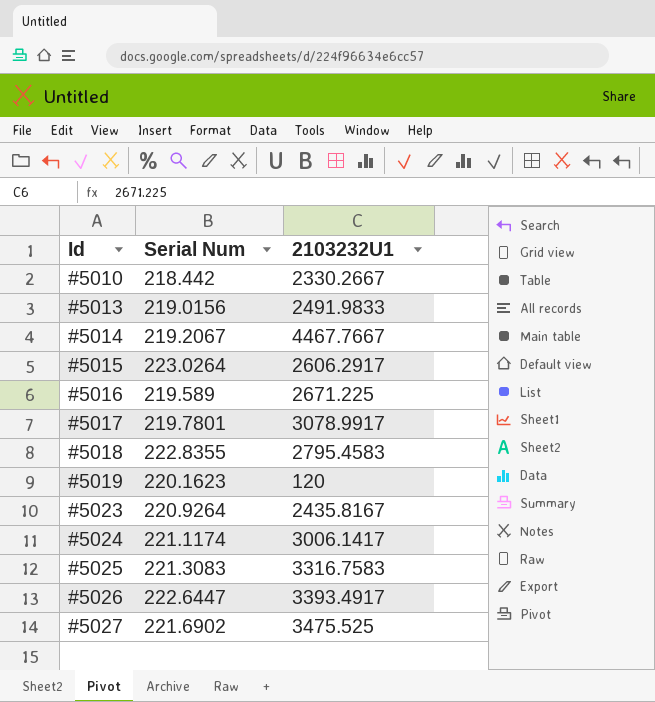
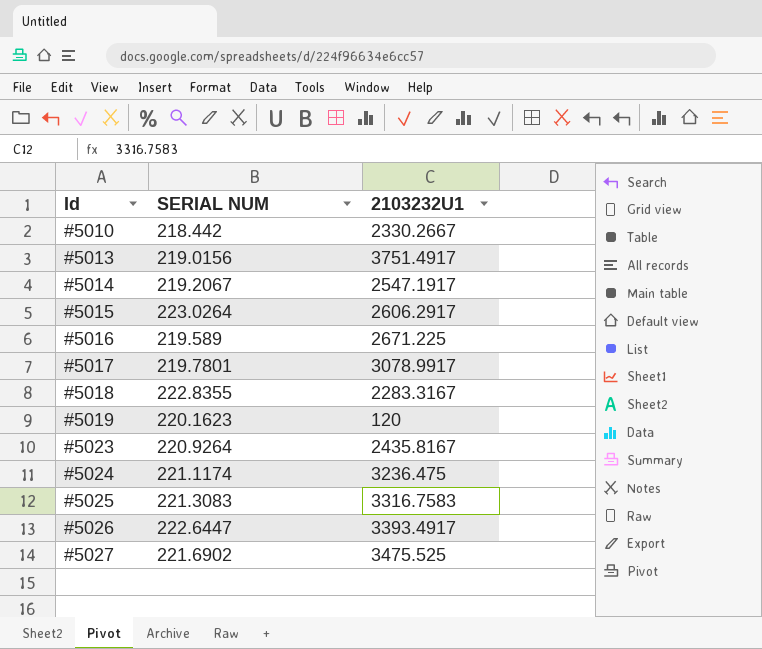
column name: Serial Num -> SERIAL NUM
#5013 | 2103232U1: 2491.9833 -> 3751.4917
#5014 | 2103232U1: 4467.7667 -> 2547.1917
#5018 | 2103232U1: 2795.4583 -> 2283.3167
#5024 | 2103232U1: 3006.1417 -> 3236.475

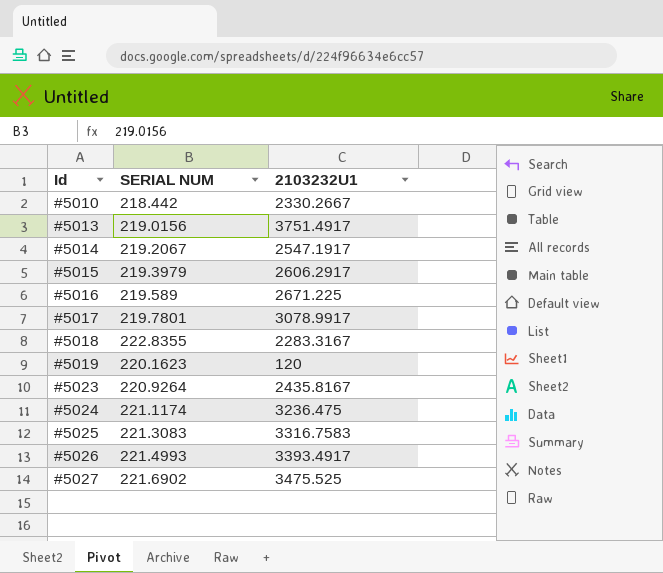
#5015 | SERIAL NUM: 223.0264 -> 219.3979
#5026 | SERIAL NUM: 222.6447 -> 221.4993

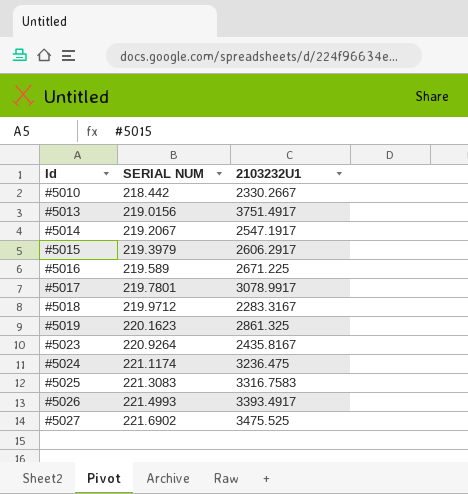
#5018 | SERIAL NUM: 222.8355 -> 219.9712
#5019 | 2103232U1: 120 -> 2861.325

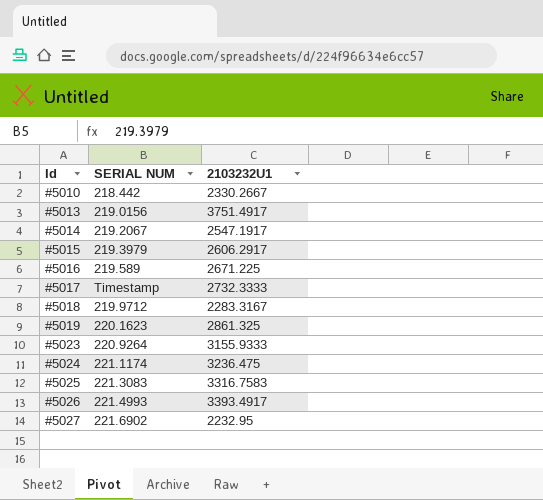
#5017 | SERIAL NUM: 219.7801 -> Timestamp
#5017 | 2103232U1: 3078.9917 -> 2732.3333
#5023 | 2103232U1: 2435.8167 -> 3155.9333
#5027 | 2103232U1: 3475.525 -> 2232.95

